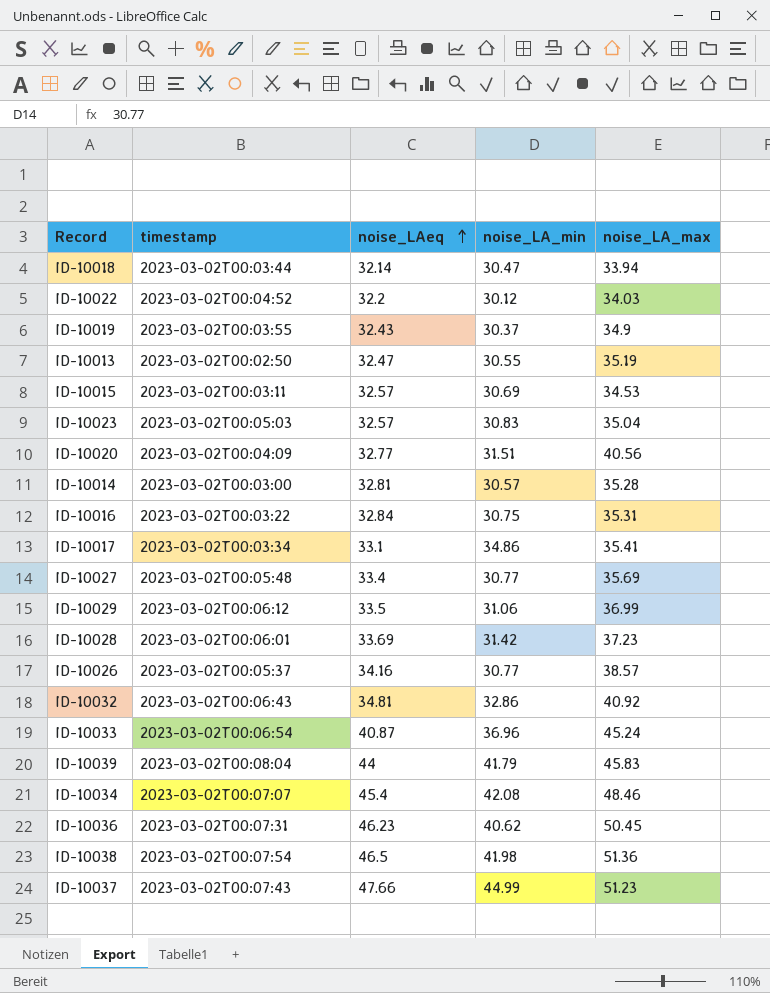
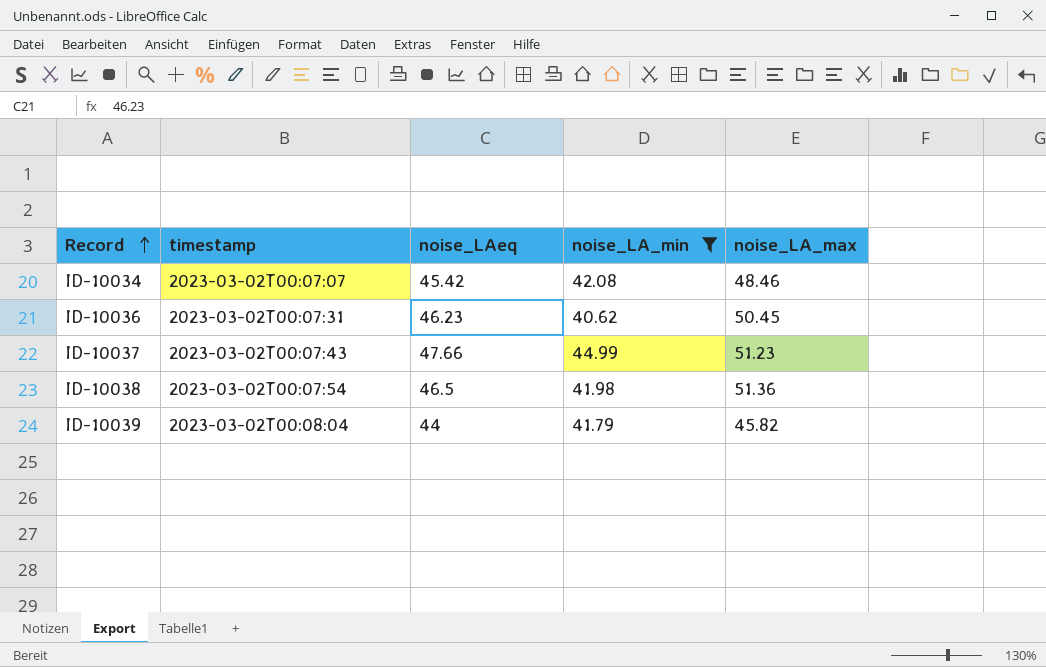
filter: none -> noise_LA_min >= 40.62
row order: noise_LAeq ascending -> Record ascending
ID-10034 | noise_LAeq: 45.4 -> 45.42
ID-10039 | noise_LA_max: 45.83 -> 45.82

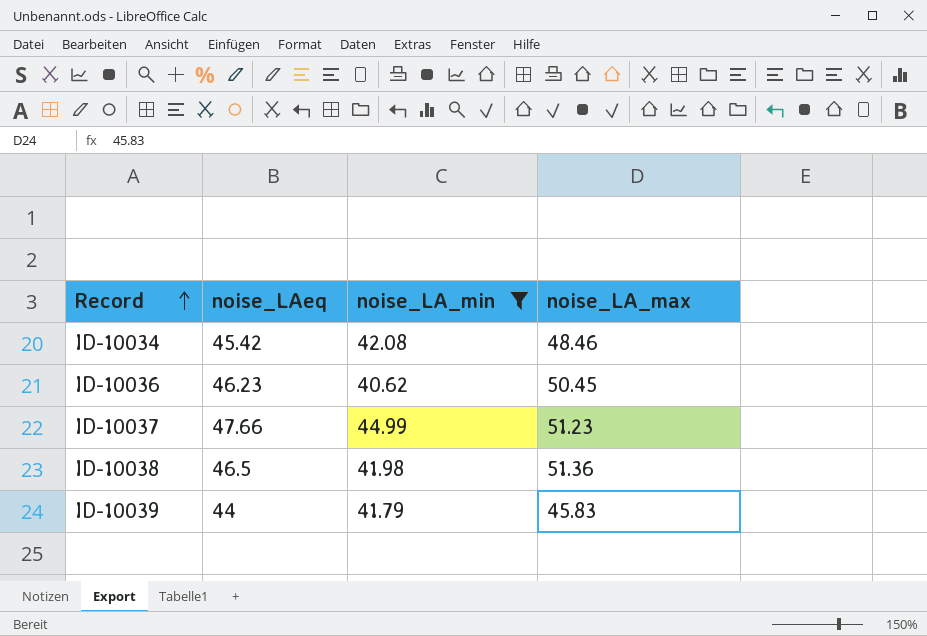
column timestamp | position: 2 -> none
ID-10039 | noise_LA_max: 45.82 -> 45.83

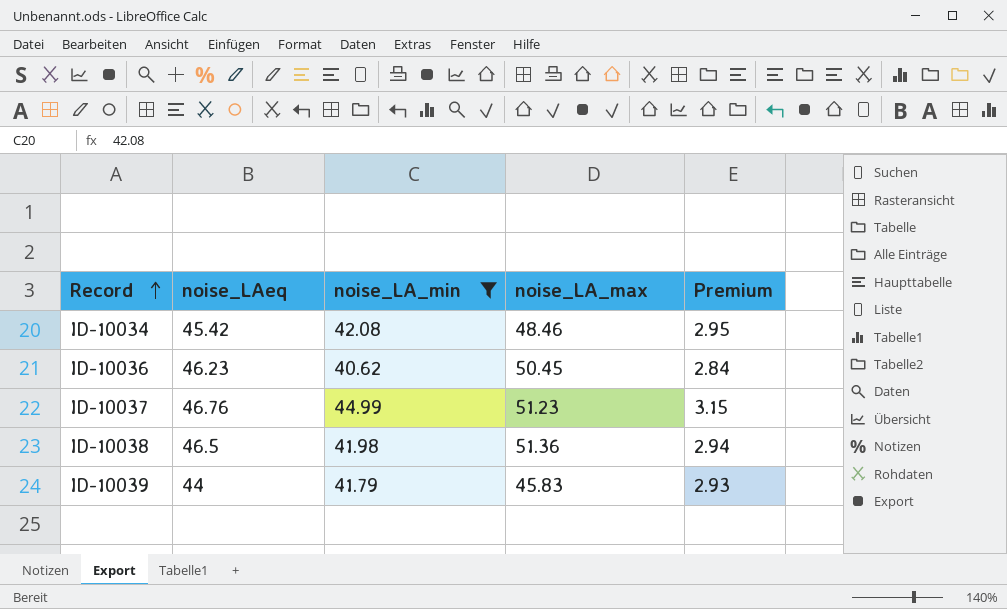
column Premium | formula: none -> [noise_LA_min] * 0.07
ID-10037 | noise_LAeq: 47.66 -> 46.76

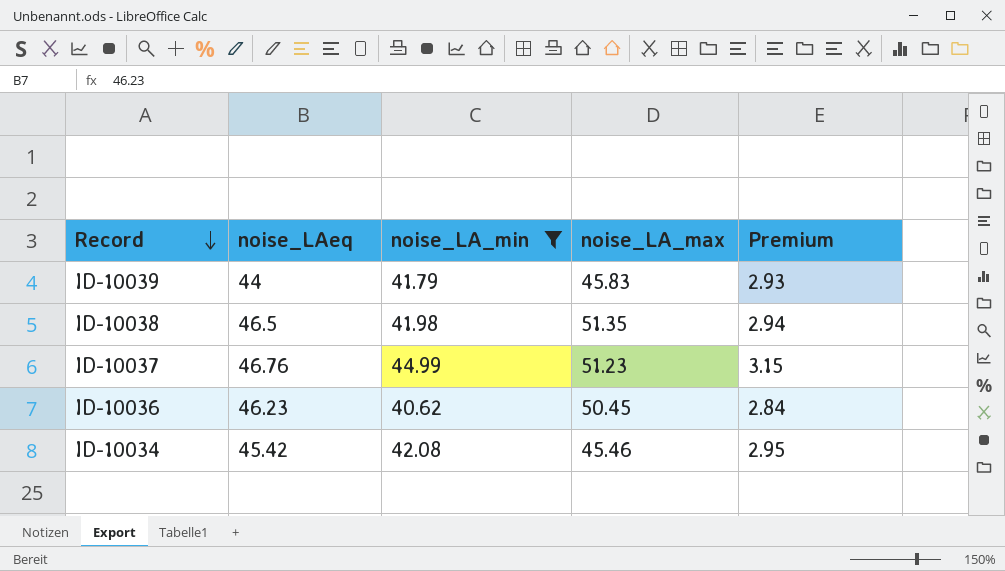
row order: Record ascending -> Record descending
ID-10038 | noise_LA_max: 51.36 -> 51.35
ID-10034 | noise_LA_max: 48.46 -> 45.46

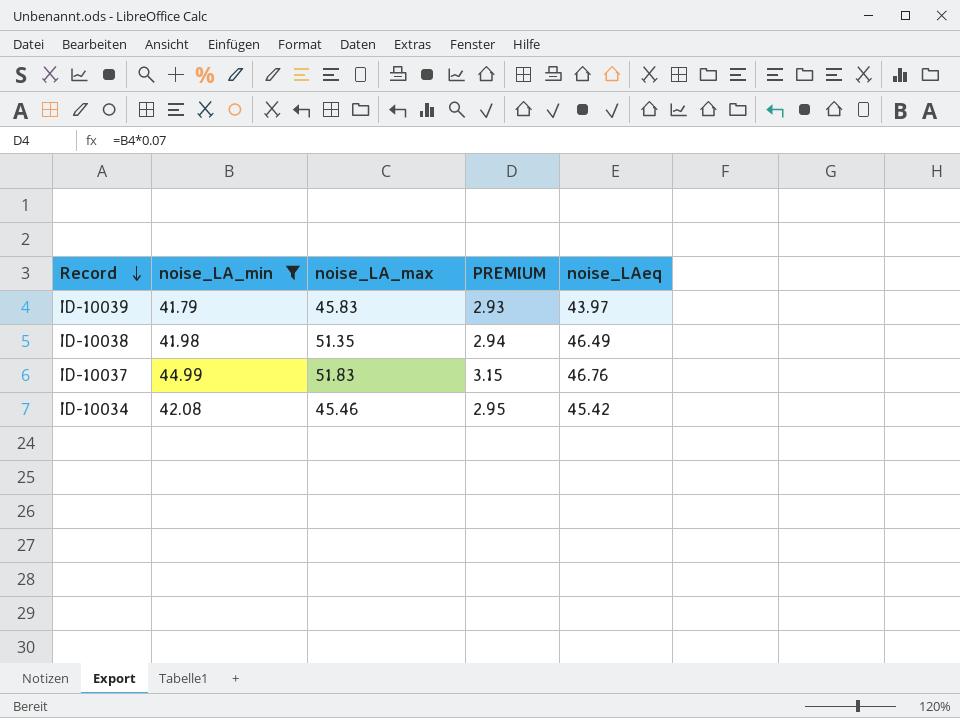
column name: Premium -> PREMIUM
column noise_LAeq | position: 2 -> 5
row ID-10036: 46.23 | 40.62 | 50.45 | 2.84 -> none
ID-10039 | noise_LAeq: 44 -> 43.97
ID-10038 | noise_LAeq: 46.5 -> 46.49
ID-10037 | noise_LA_max: 51.23 -> 51.83

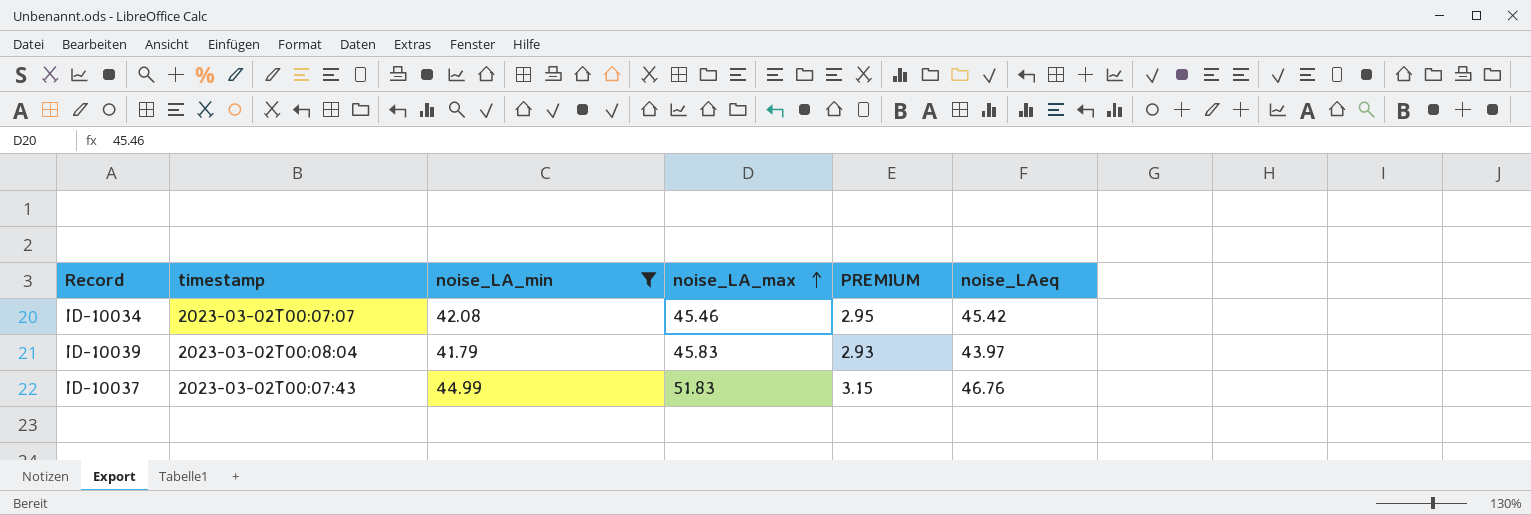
row order: Record descending -> noise_LA_max ascending
column timestamp | position: none -> 2
row ID-10038: 41.98 | 51.35 | 2.94 | 46.49 -> none

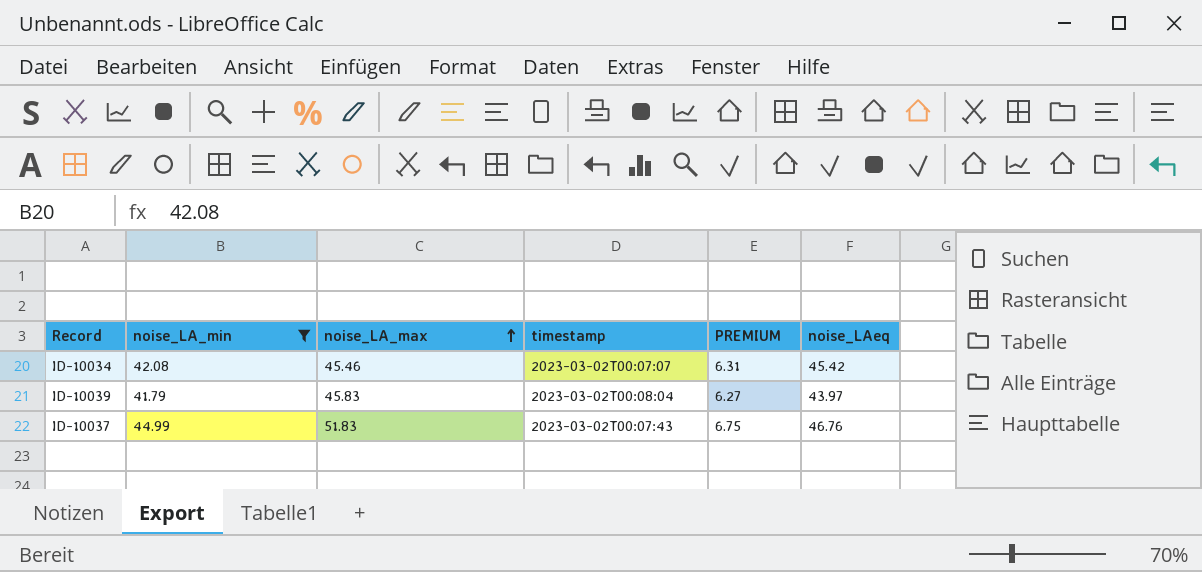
column timestamp | position: 2 -> 4
column PREMIUM | formula: [noise_LA_min] * 0.07 -> [noise_LA_min] * 0.15

